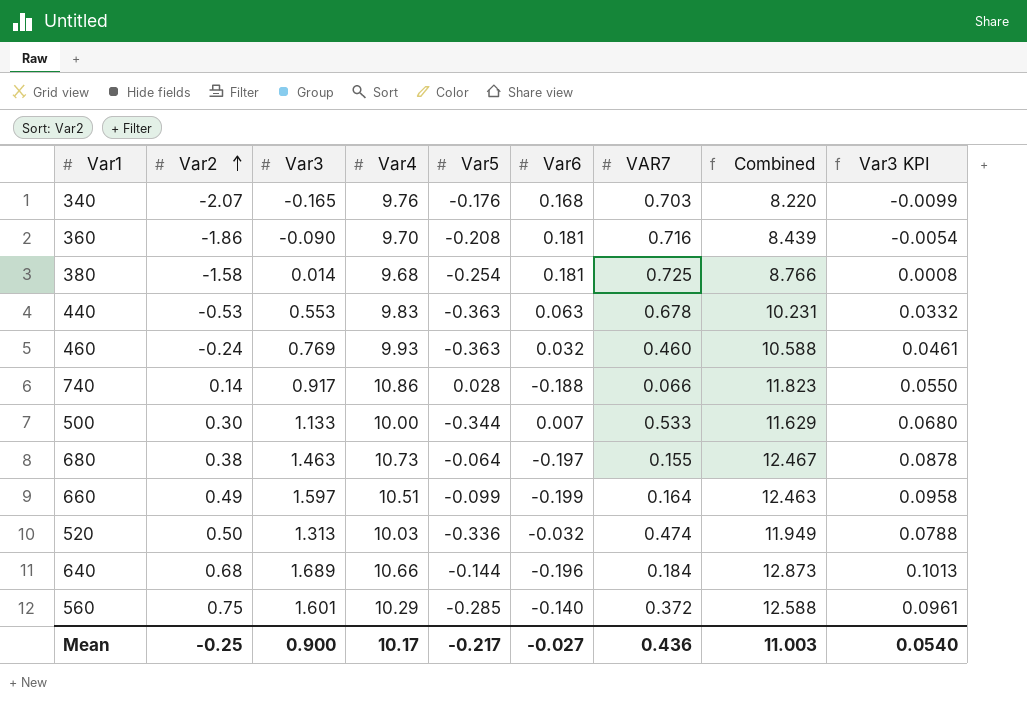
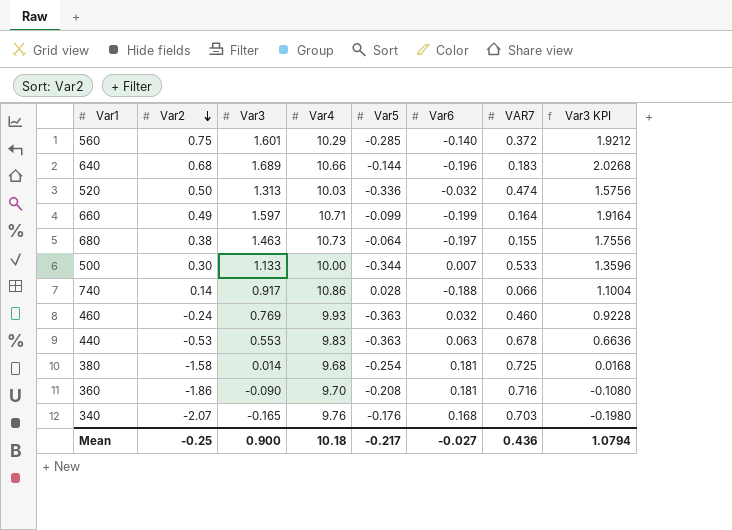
row order: Var2 ascending -> Var2 descending
column Combined | formula: [Var2] + [Var3] + [Var4] + [Var5] + [Var6] + [VAR7] -> none
column Var3 KPI | formula: [Var3] * 0.06 -> [Var3] * 1.2
640 | VAR7: 0.184 -> 0.183
660 | Var4: 10.51 -> 10.71
Mean | Var4: 10.17 -> 10.18
Mean | Var3 KPI: 0.0540 -> 1.0794

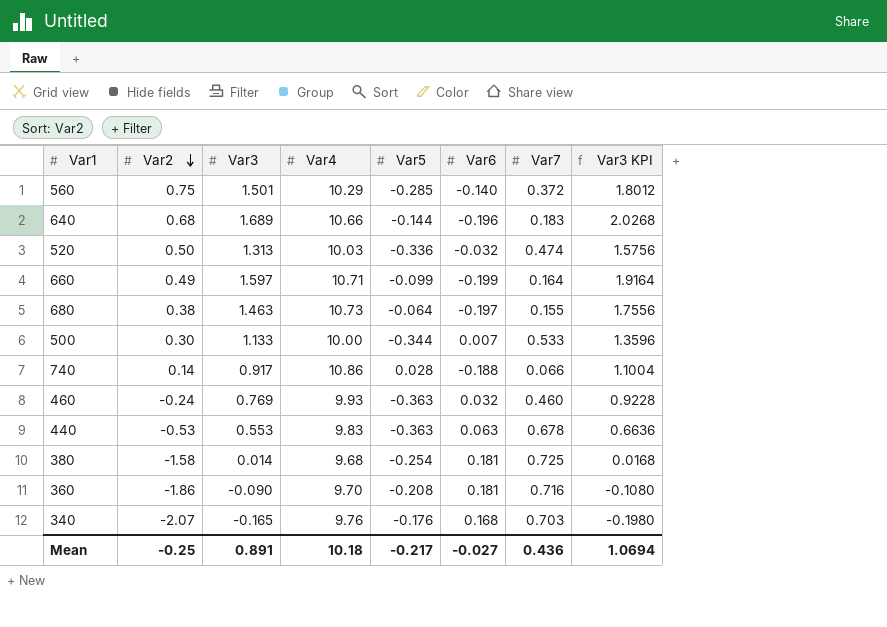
column name: VAR7 -> Var7
560 | Var3: 1.601 -> 1.501
560 | Var3 KPI: 1.9212 -> 1.8012
Mean | Var3: 0.900 -> 0.891
Mean | Var3 KPI: 1.0794 -> 1.0694

